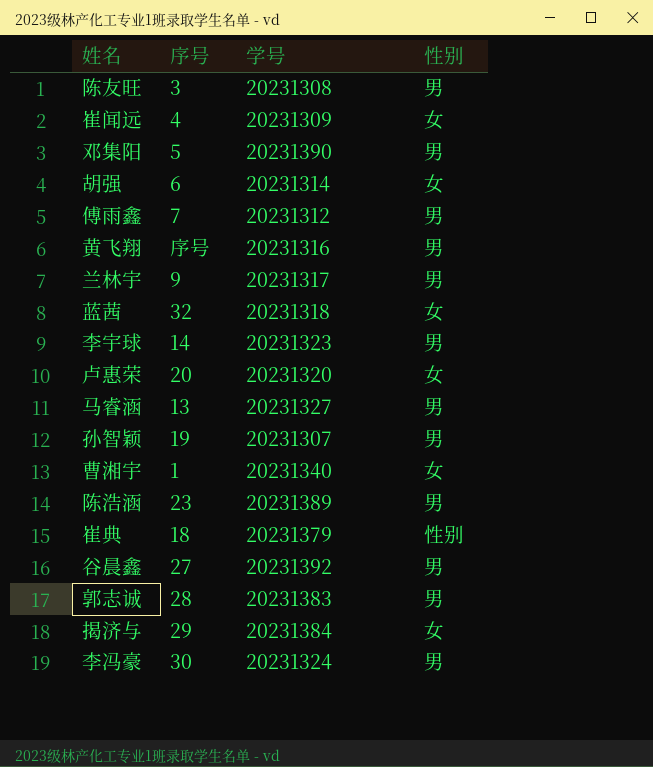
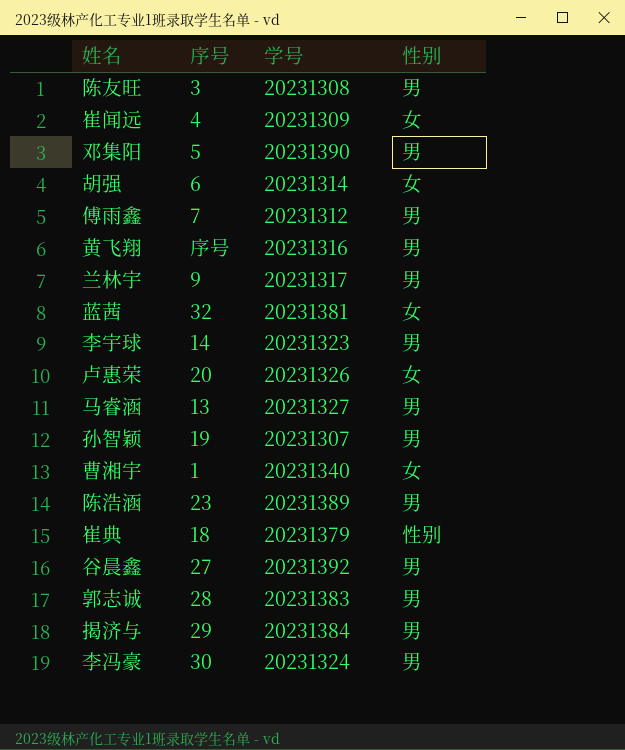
蓝茜 | 学号: 20231318 -> 20231381
卢惠荣 | 学号: 20231320 -> 20231326
揭济与 | 性别: 女 -> 男

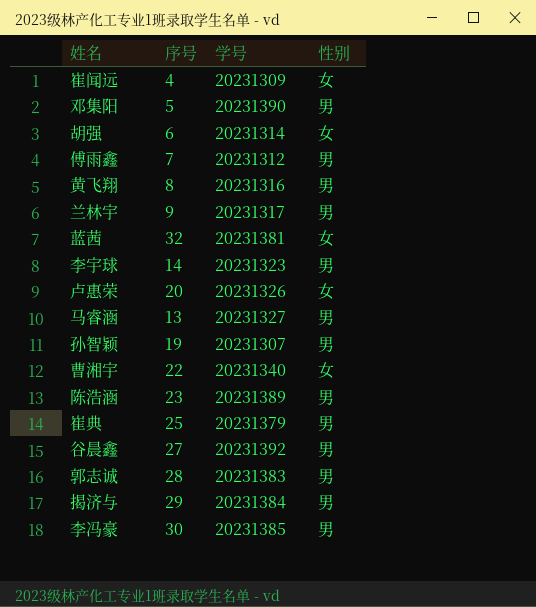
row 陈友旺: 3 | 20231308 | 男 -> none
黄飞翔 | 序号: 序号 -> 8
曹湘宇 | 序号: 1 -> 22
崔典 | 序号: 18 -> 25
崔典 | 性别: 性别 -> 男
李冯豪 | 学号: 20231324 -> 20231385

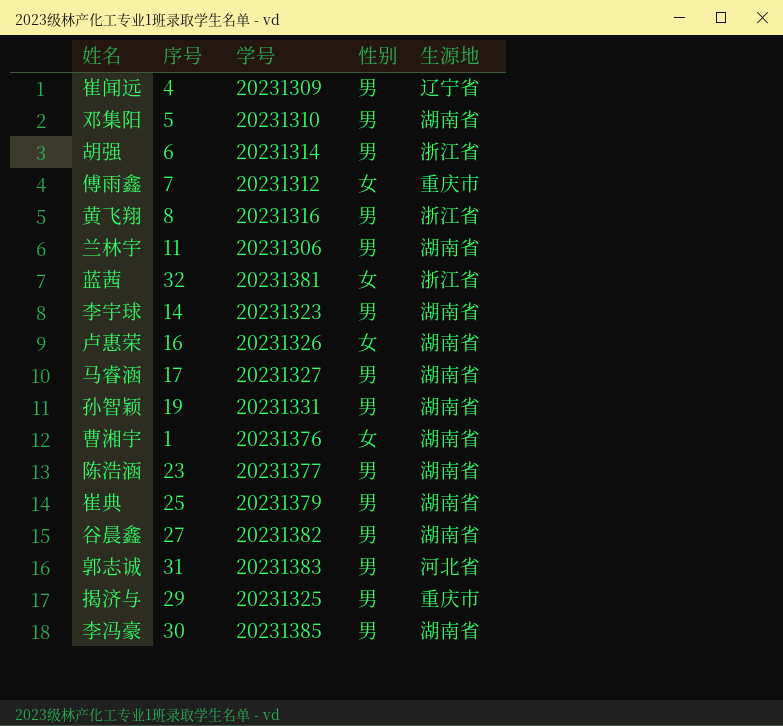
column 生源地 | position: none -> 5
崔闻远 | 性别: 女 -> 男
邓集阳 | 学号: 20231390 -> 20231310
胡强 | 性别: 女 -> 男
傅雨鑫 | 性别: 男 -> 女
兰林宇 | 序号: 9 -> 11
兰林宇 | 学号: 20231317 -> 20231306
卢惠荣 | 序号: 20 -> 16
马睿涵 | 序号: 13 -> 17
孙智颖 | 学号: 20231307 -> 20231331
曹湘宇 | 序号: 22 -> 1
曹湘宇 | 学号: 20231340 -> 20231376
陈浩涵 | 学号: 20231389 -> 20231377
谷晨鑫 | 学号: 20231392 -> 20231382
郭志诚 | 序号: 28 -> 31
揭济与 | 学号: 20231384 -> 20231325

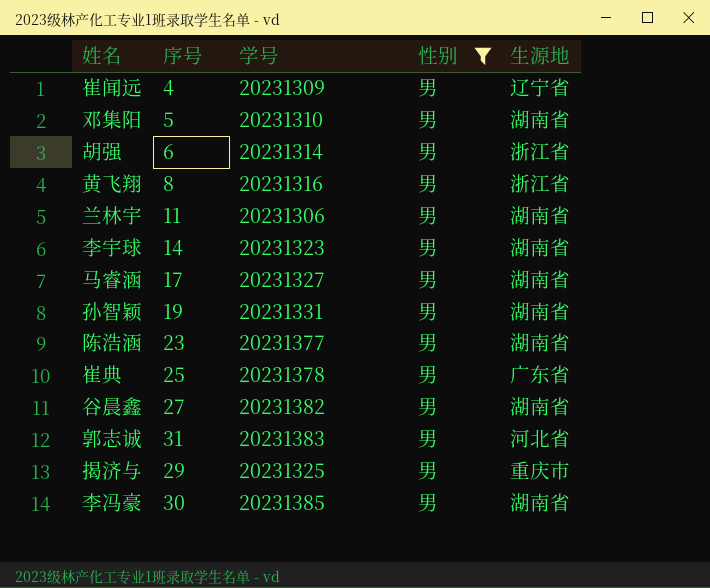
filter: none -> 性别 = 男
崔典 | 学号: 20231379 -> 20231378
崔典 | 生源地: 湖南省 -> 广东省

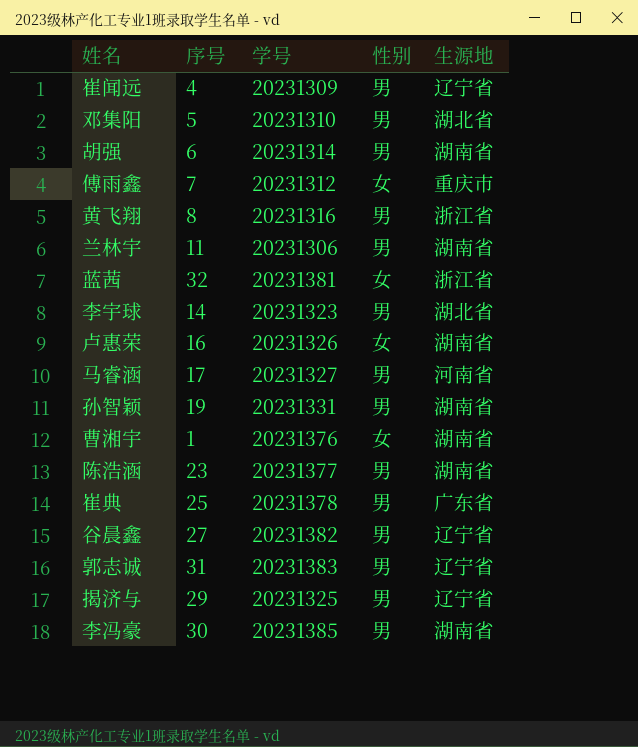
filter: 性别 = 男 -> none
邓集阳 | 生源地: 湖南省 -> 湖北省
胡强 | 生源地: 浙江省 -> 湖南省
李宇球 | 生源地: 湖南省 -> 湖北省
马睿涵 | 生源地: 湖南省 -> 河南省
谷晨鑫 | 生源地: 湖南省 -> 辽宁省
郭志诚 | 生源地: 河北省 -> 辽宁省
揭济与 | 生源地: 重庆市 -> 辽宁省

